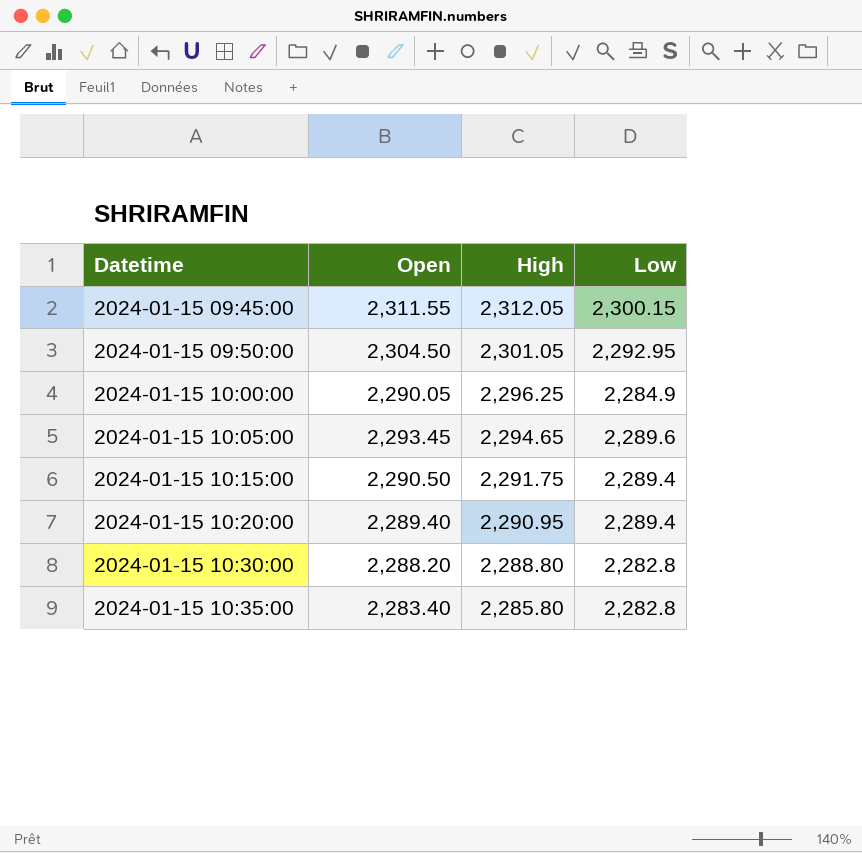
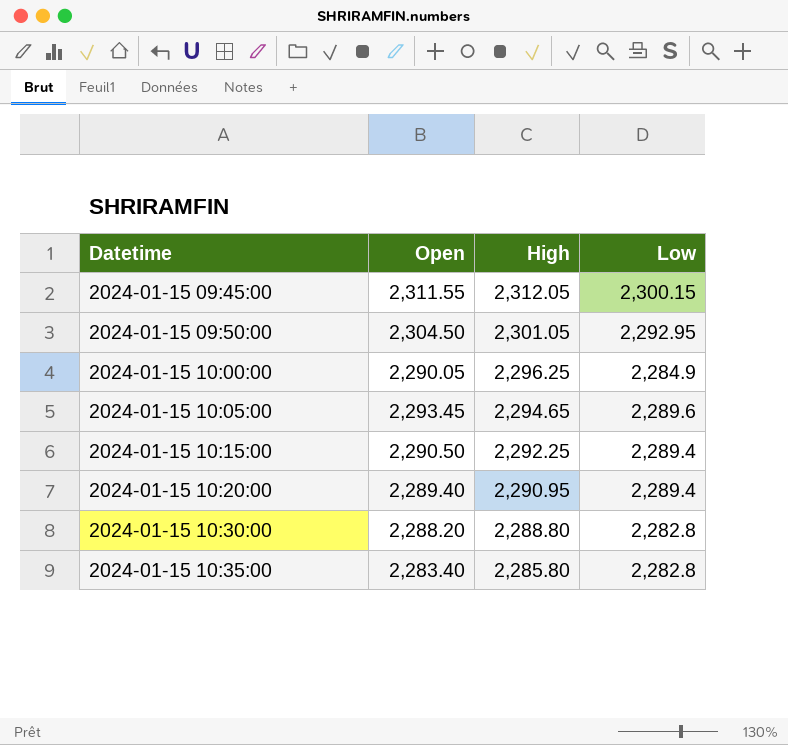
2024-01-15 10:15:00 | High: 2,291.75 -> 2,292.25

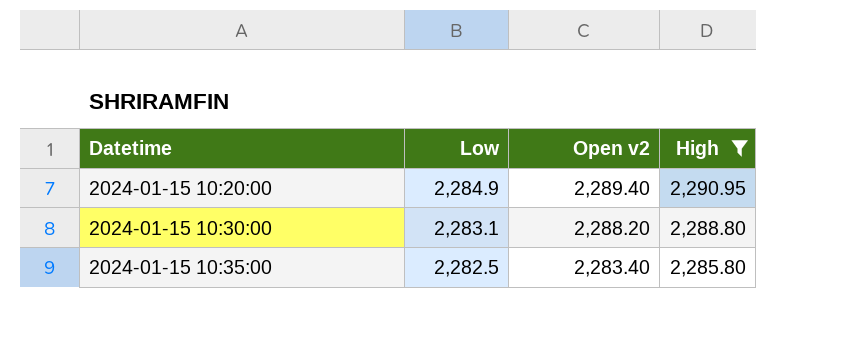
filter: none -> High <= 2,290.95
column Low | position: 4 -> 2
column name: Open -> Open v2
2024-01-15 10:20:00 | Low: 2,289.4 -> 2,284.9
2024-01-15 10:30:00 | Low: 2,282.8 -> 2,283.1
2024-01-15 10:35:00 | Low: 2,282.8 -> 2,282.5

